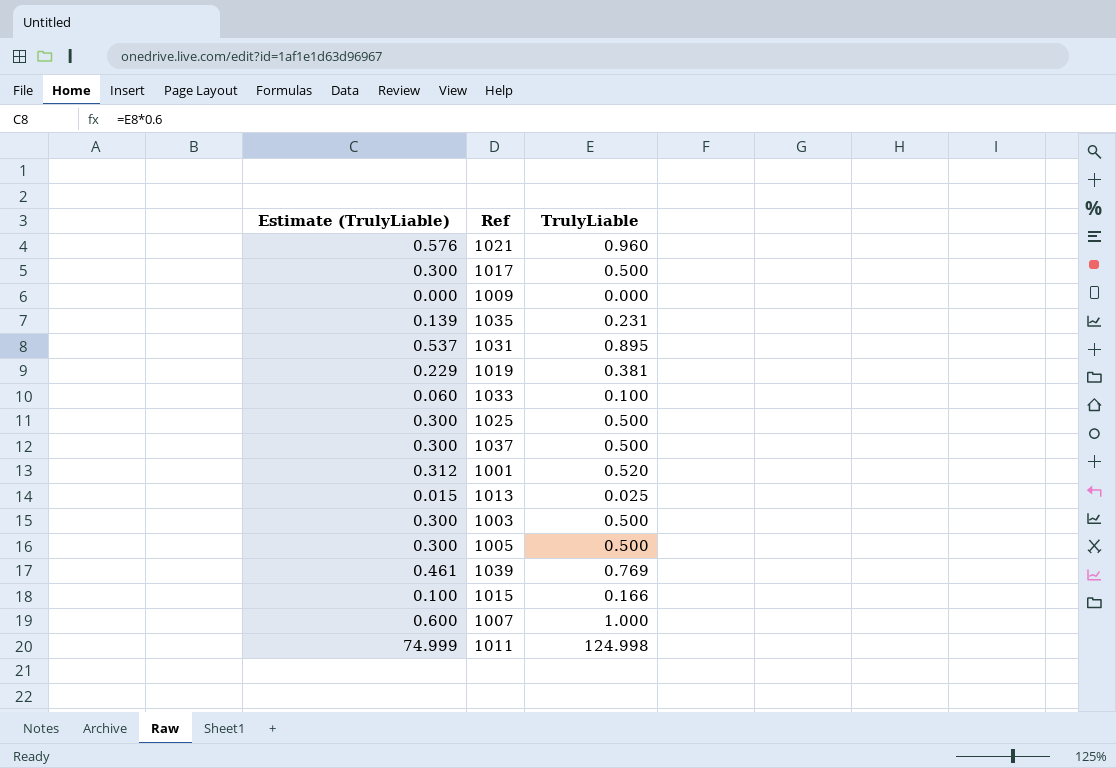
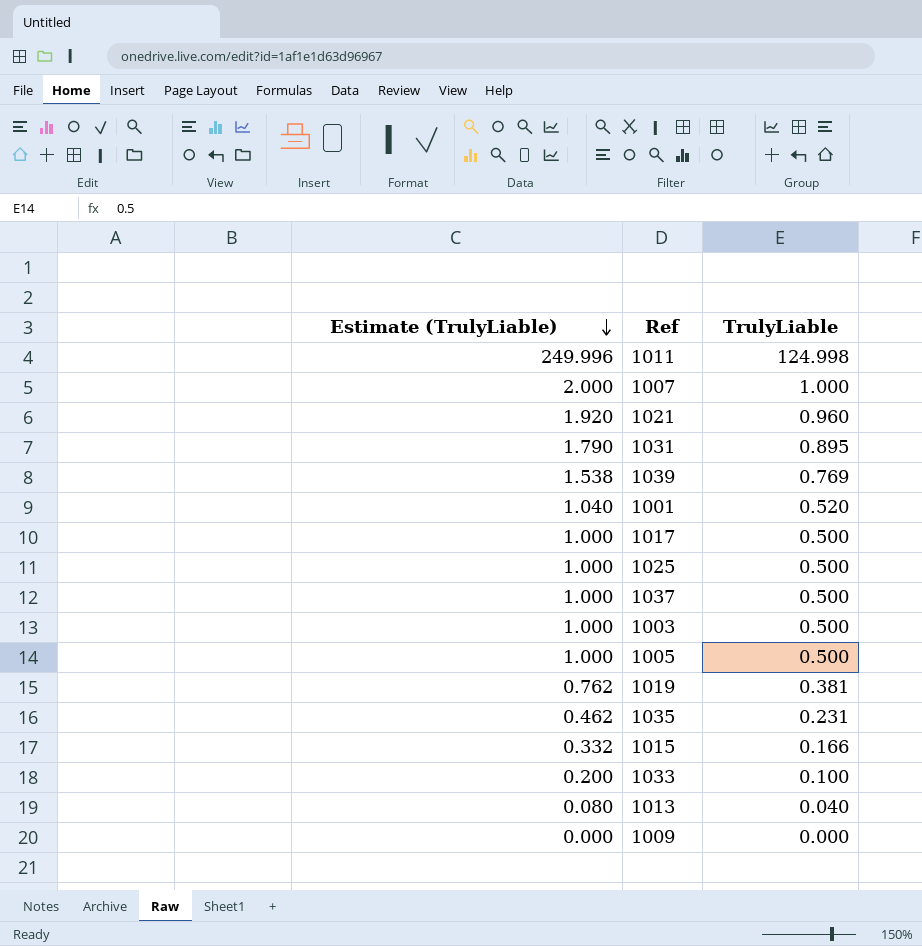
row order: none -> Estimate (TrulyLiable) descending
column Estimate (TrulyLiable) | formula: [TrulyLiable] * 0.6 -> [TrulyLiable] * 2
1013 | TrulyLiable: 0.025 -> 0.040

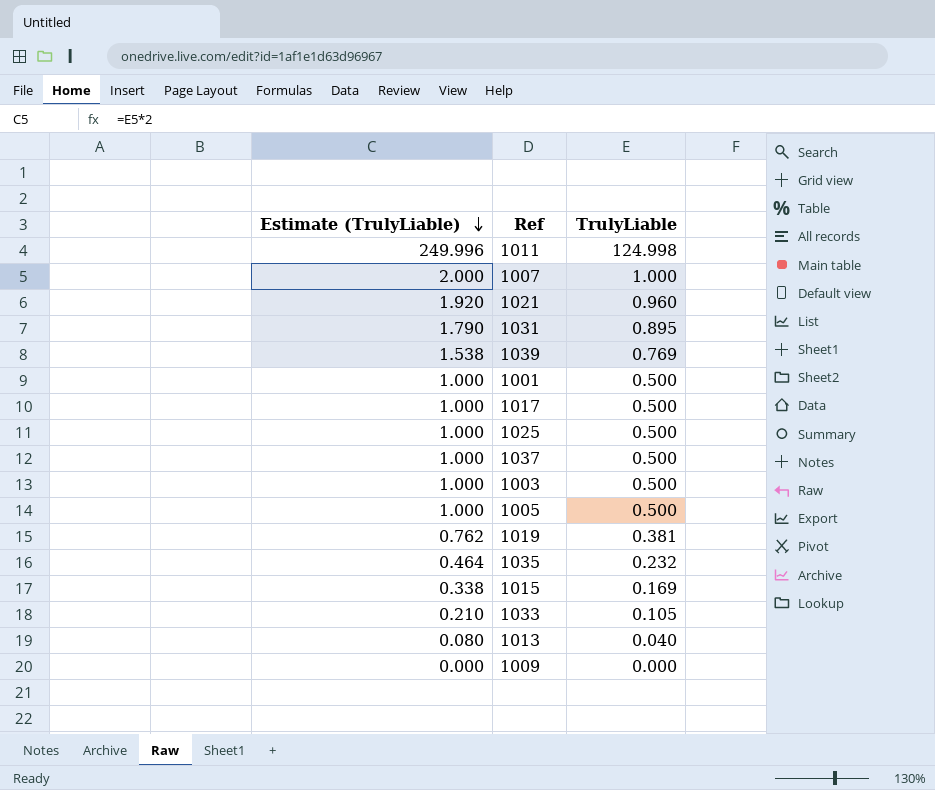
1001 | Estimate (TrulyLiable): 1.040 -> 1.000
1001 | TrulyLiable: 0.520 -> 0.500
1035 | Estimate (TrulyLiable): 0.462 -> 0.464
1035 | TrulyLiable: 0.231 -> 0.232
1015 | Estimate (TrulyLiable): 0.332 -> 0.338
1015 | TrulyLiable: 0.166 -> 0.169
1033 | Estimate (TrulyLiable): 0.200 -> 0.210
1033 | TrulyLiable: 0.100 -> 0.105

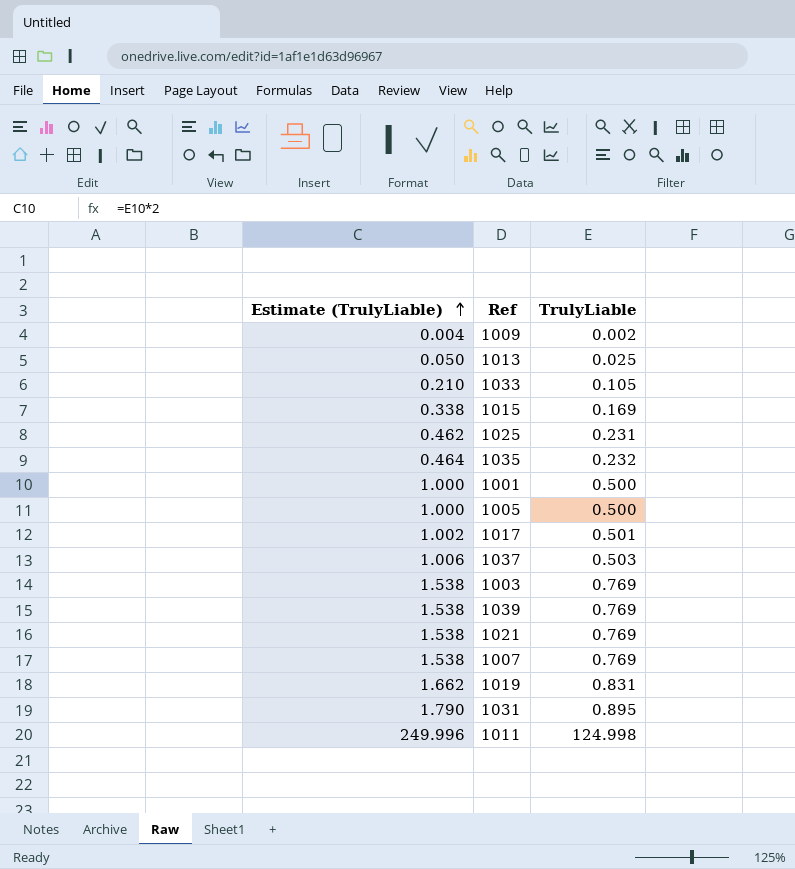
row order: Estimate (TrulyLiable) descending -> Estimate (TrulyLiable) ascending
1009 | Estimate (TrulyLiable): 0.000 -> 0.004
1009 | TrulyLiable: 0.000 -> 0.002
1013 | Estimate (TrulyLiable): 0.080 -> 0.050
1013 | TrulyLiable: 0.040 -> 0.025
1025 | Estimate (TrulyLiable): 1.000 -> 0.462
1025 | TrulyLiable: 0.500 -> 0.231
1017 | Estimate (TrulyLiable): 1.000 -> 1.002
1017 | TrulyLiable: 0.500 -> 0.501
1037 | Estimate (TrulyLiable): 1.000 -> 1.006
1037 | TrulyLiable: 0.500 -> 0.503
1003 | Estimate (TrulyLiable): 1.000 -> 1.538
1003 | TrulyLiable: 0.500 -> 0.769
1021 | Estimate (TrulyLiable): 1.920 -> 1.538
1021 | TrulyLiable: 0.960 -> 0.769
1007 | Estimate (TrulyLiable): 2.000 -> 1.538
1007 | TrulyLiable: 1.000 -> 0.769
1019 | Estimate (TrulyLiable): 0.762 -> 1.662
1019 | TrulyLiable: 0.381 -> 0.831

